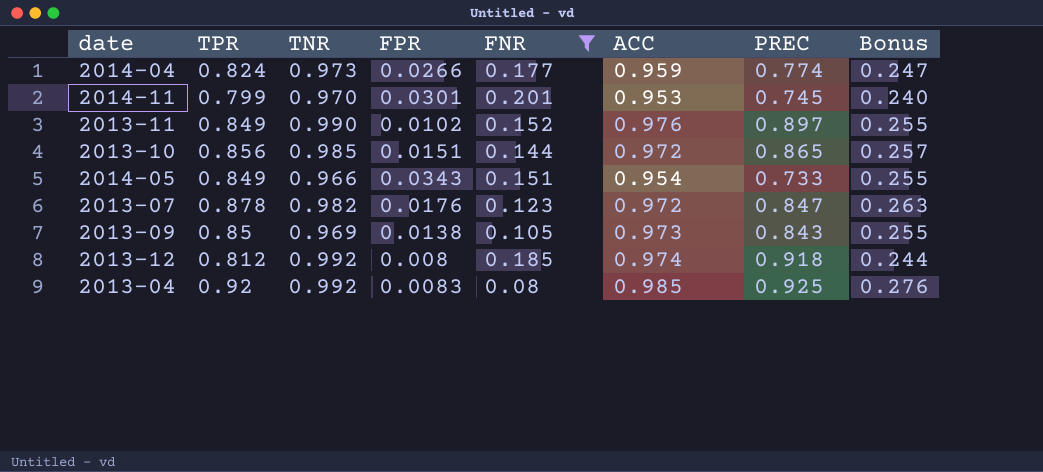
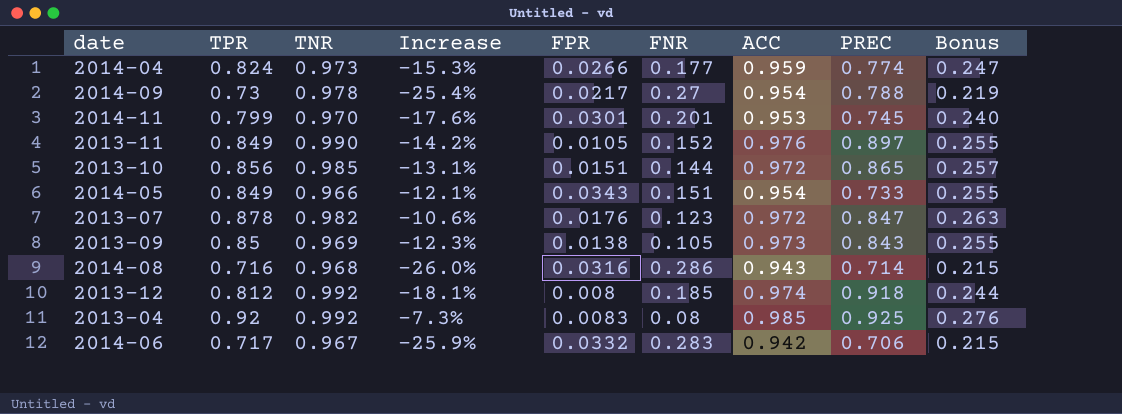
filter: FNR <= 0.201 -> none
column Increase | formula: none -> ([TPR] - [TNR]) / [TNR]
2013-11 | FPR: 0.0102 -> 0.0105

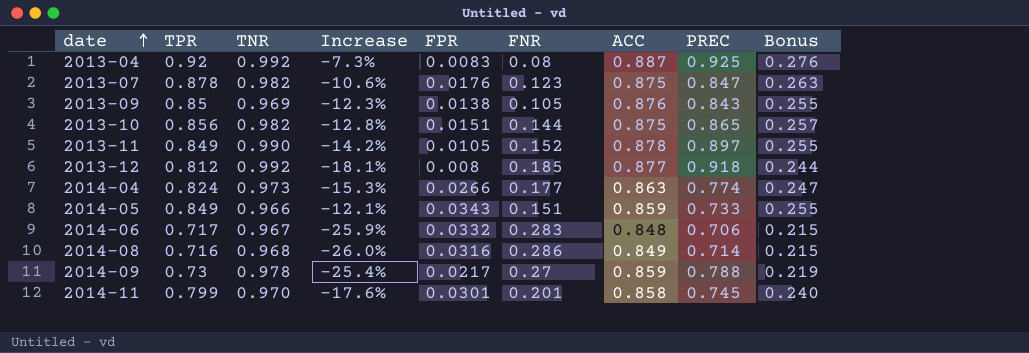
row order: none -> date ascending
2013-04 | ACC: 0.985 -> 0.887
2013-07 | ACC: 0.972 -> 0.875
2013-09 | ACC: 0.973 -> 0.876
2013-10 | TNR: 0.985 -> 0.982
2013-10 | Increase: -13.1% -> -12.8%
2013-10 | ACC: 0.972 -> 0.875
2013-11 | ACC: 0.976 -> 0.878
2013-12 | ACC: 0.974 -> 0.877
2014-04 | ACC: 0.959 -> 0.863
2014-05 | ACC: 0.954 -> 0.859
2014-06 | ACC: 0.942 -> 0.848
2014-08 | ACC: 0.943 -> 0.849
2014-09 | ACC: 0.954 -> 0.859
2014-11 | ACC: 0.953 -> 0.858

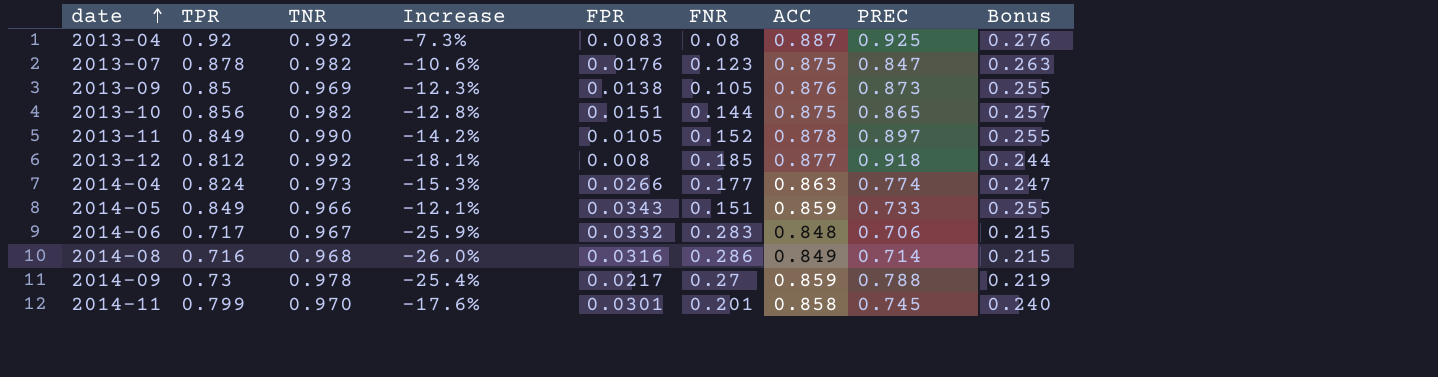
2013-09 | PREC: 0.843 -> 0.873

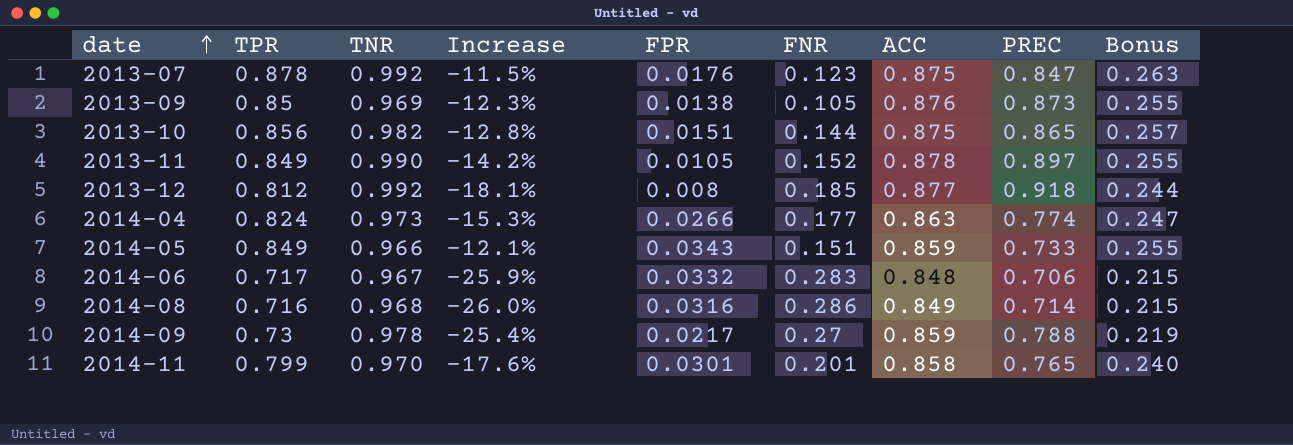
row 2013-04: 0.92 | 0.992 | -7.3% | 0.0083 | 0.08 | 0.887 | 0.925 | 0.276 -> none
2013-07 | TNR: 0.982 -> 0.992
2013-07 | Increase: -10.6% -> -11.5%
2014-11 | PREC: 0.745 -> 0.765

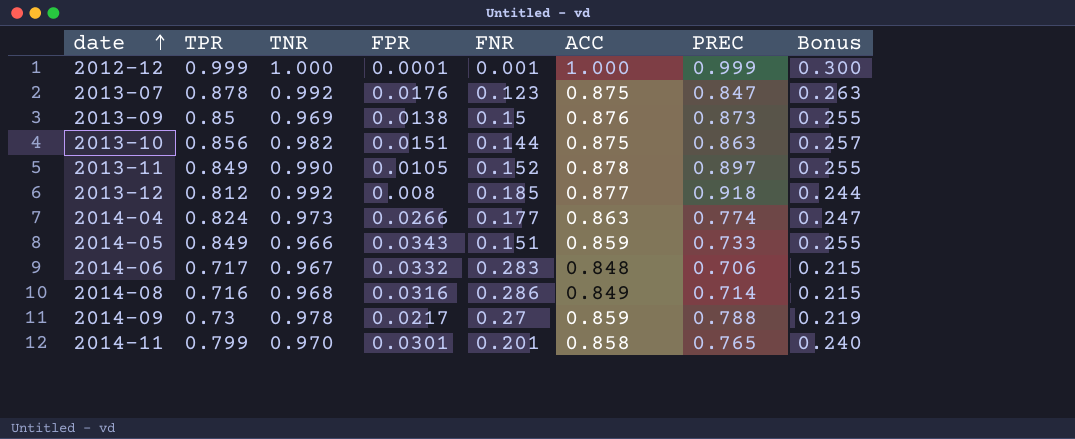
column Increase | formula: ([TPR] - [TNR]) / [TNR] -> none
row 2012-12: none -> 0.999 | 1.000 | 0.0001 | 0.001 | 1.000 | 0.999 | 0.300
2013-09 | FNR: 0.105 -> 0.15
2013-10 | PREC: 0.865 -> 0.863

